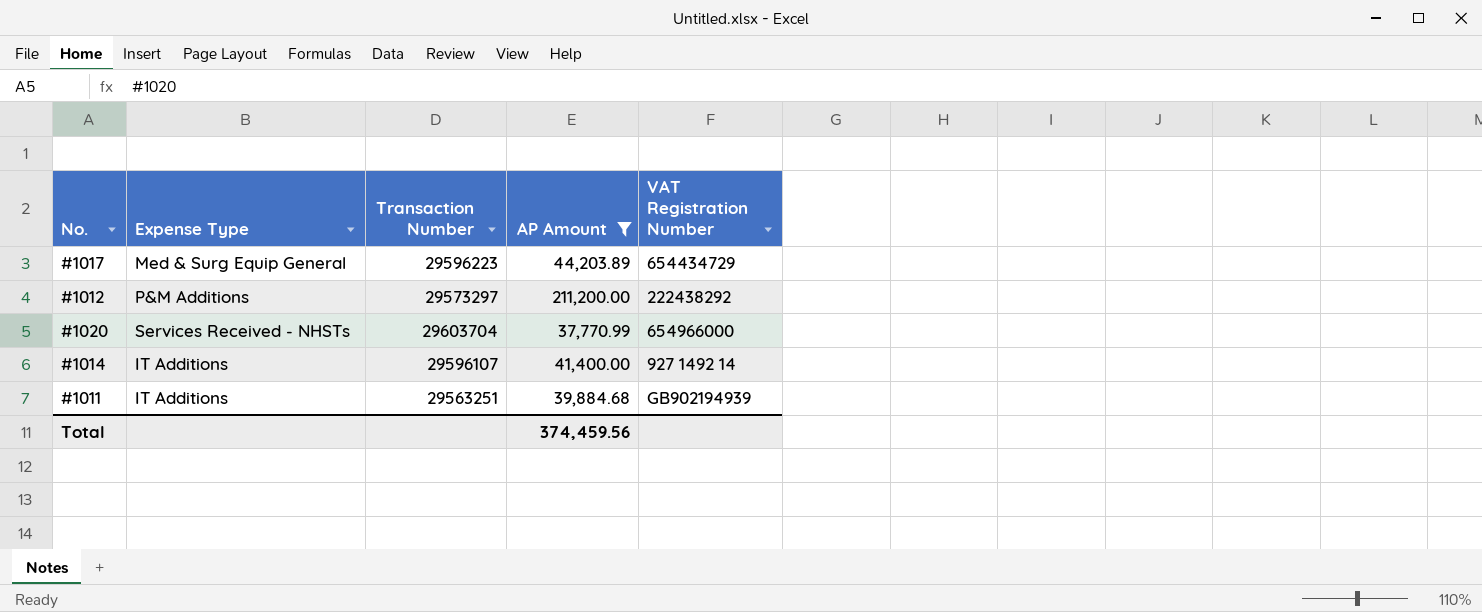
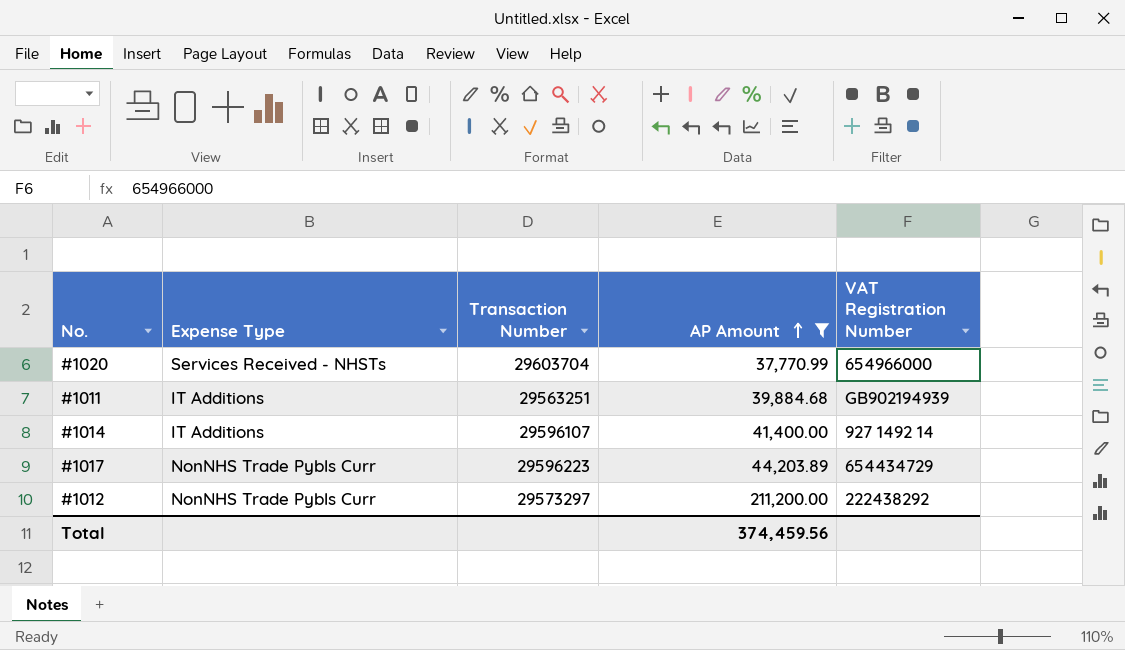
row order: none -> AP Amount ascending
#1017 | Expense Type: Med & Surg Equip General -> NonNHS Trade Pybls Curr
#1012 | Expense Type: P&M Additions -> NonNHS Trade Pybls Curr

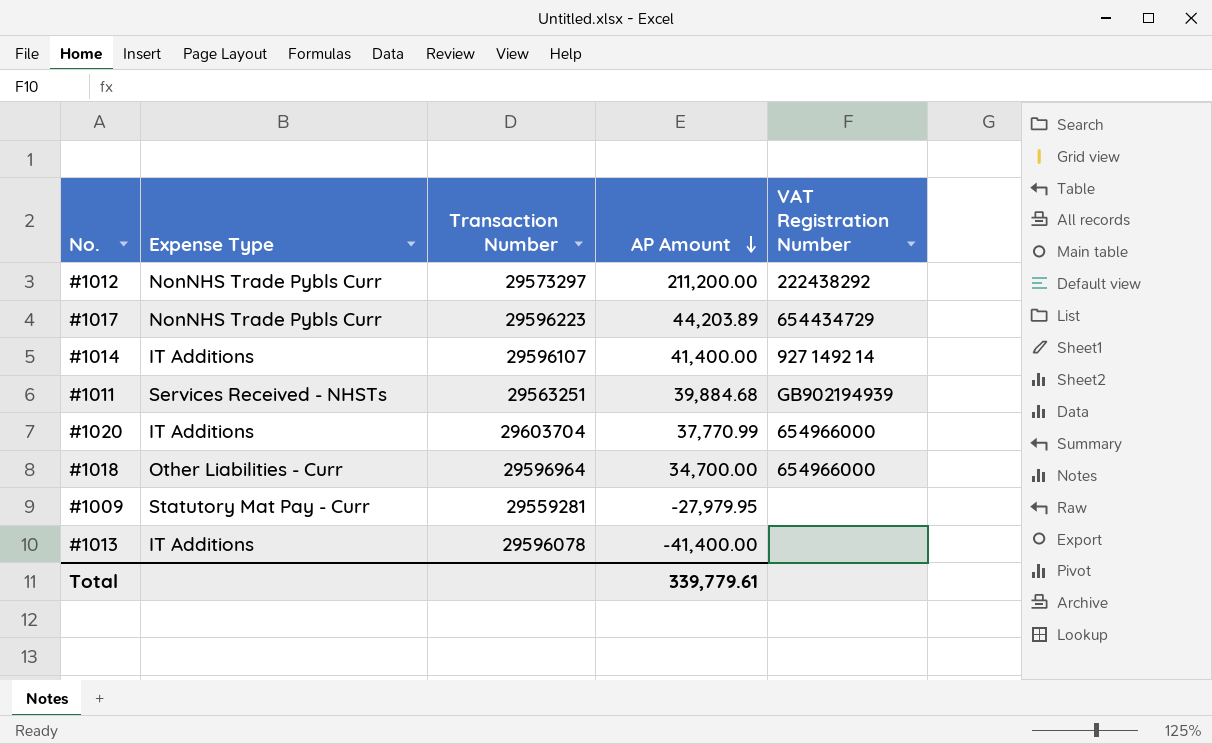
filter: AP Amount >= 37,770.99 -> none
row order: AP Amount ascending -> AP Amount descending
#1011 | Expense Type: IT Additions -> Services Received - NHSTs
#1020 | Expense Type: Services Received - NHSTs -> IT Additions
Total | AP Amount: 374,459.56 -> 339,779.61

